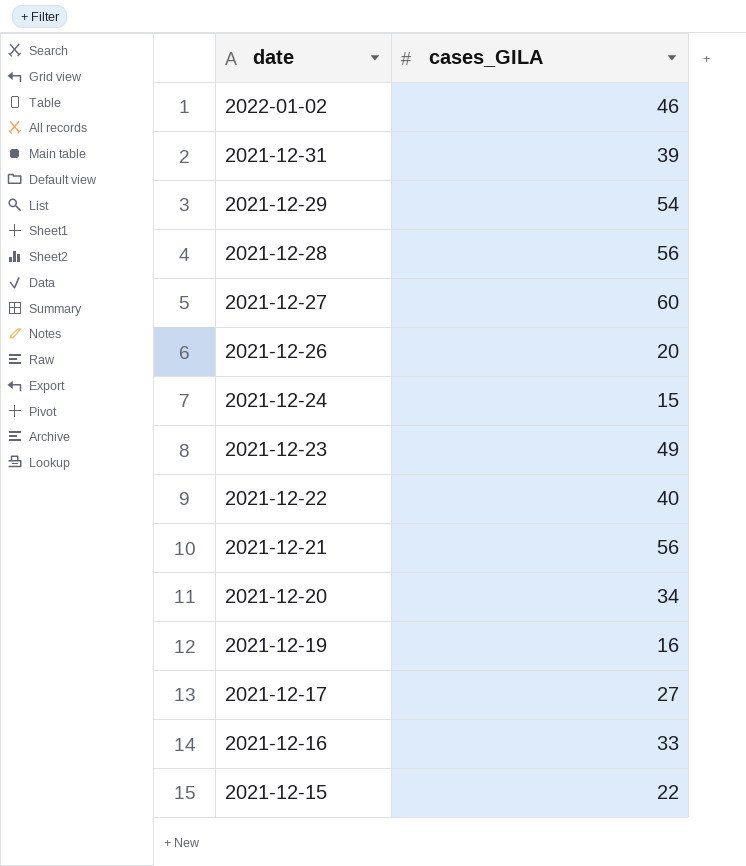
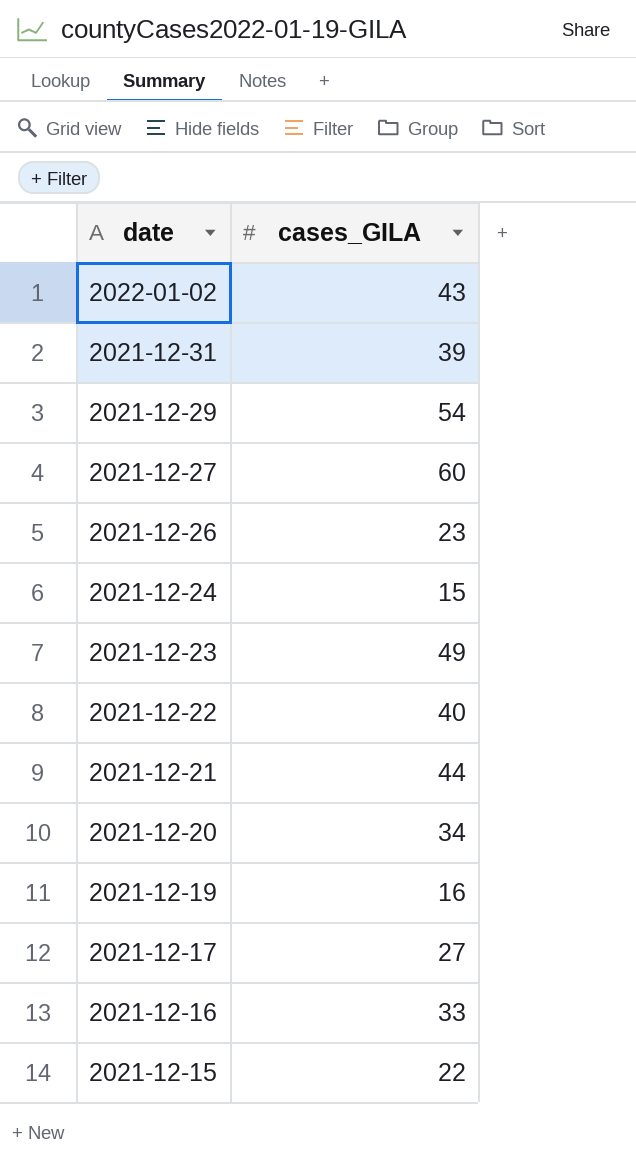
row 2021-12-28: 56 -> none
2022-01-02 | cases_GILA: 46 -> 43
2021-12-26 | cases_GILA: 20 -> 23
2021-12-21 | cases_GILA: 56 -> 44

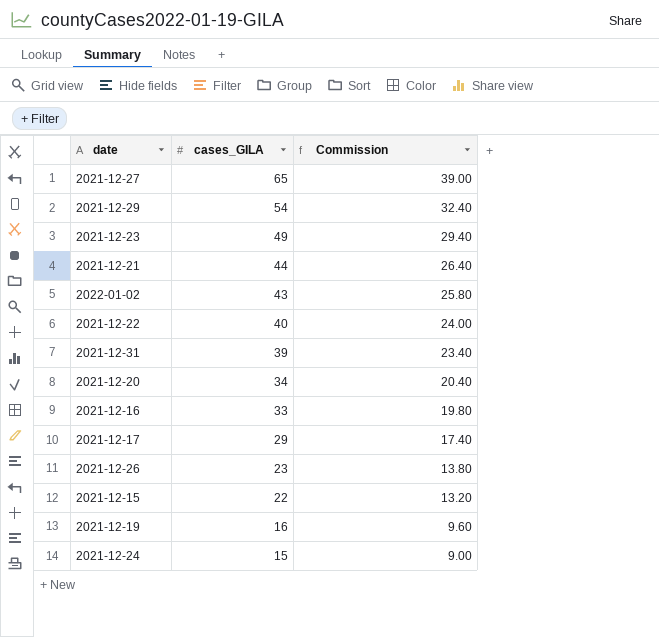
row order: date descending -> cases_GILA descending
column Commission | formula: none -> [cases_GILA] * 0.6
2021-12-27 | cases_GILA: 60 -> 65
2021-12-17 | cases_GILA: 27 -> 29

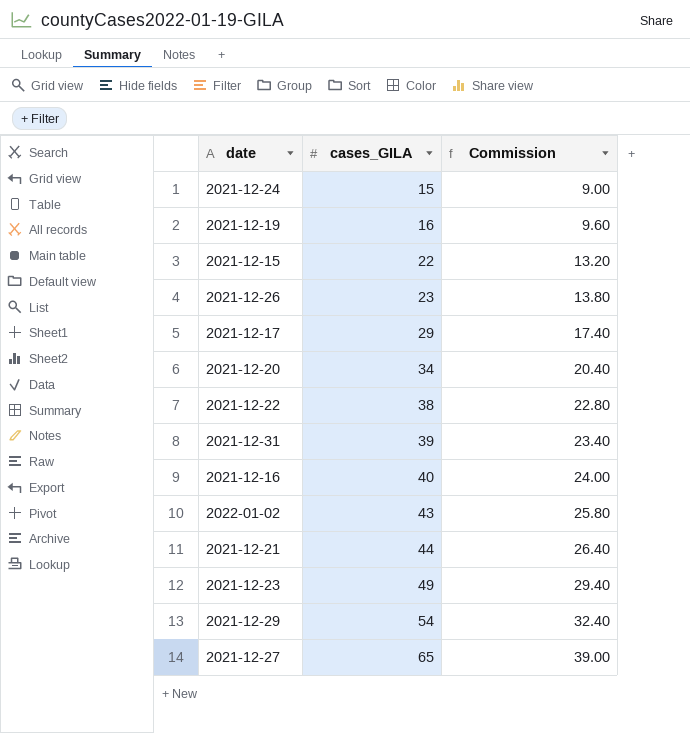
row order: cases_GILA descending -> cases_GILA ascending
2021-12-22 | cases_GILA: 40 -> 38
2021-12-22 | Commission: 24.00 -> 22.80
2021-12-16 | cases_GILA: 33 -> 40
2021-12-16 | Commission: 19.80 -> 24.00

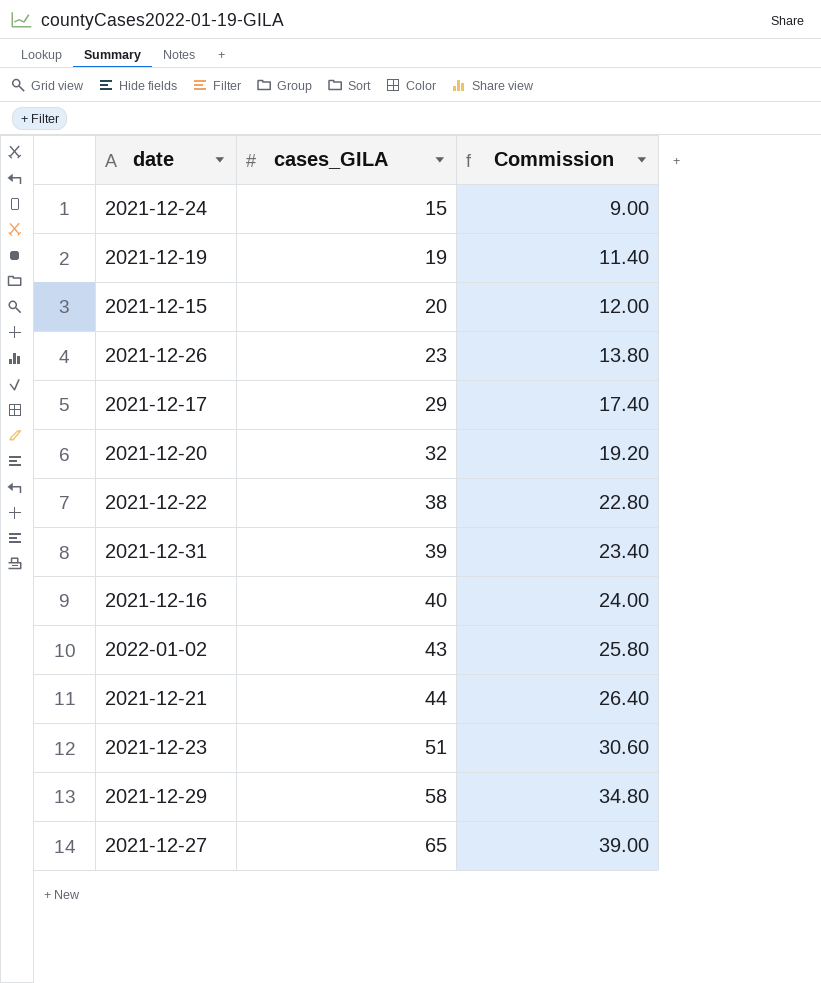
2021-12-19 | cases_GILA: 16 -> 19
2021-12-19 | Commission: 9.60 -> 11.40
2021-12-15 | cases_GILA: 22 -> 20
2021-12-15 | Commission: 13.20 -> 12.00
2021-12-20 | cases_GILA: 34 -> 32
2021-12-20 | Commission: 20.40 -> 19.20
2021-12-23 | cases_GILA: 49 -> 51
2021-12-23 | Commission: 29.40 -> 30.60
2021-12-29 | cases_GILA: 54 -> 58
2021-12-29 | Commission: 32.40 -> 34.80

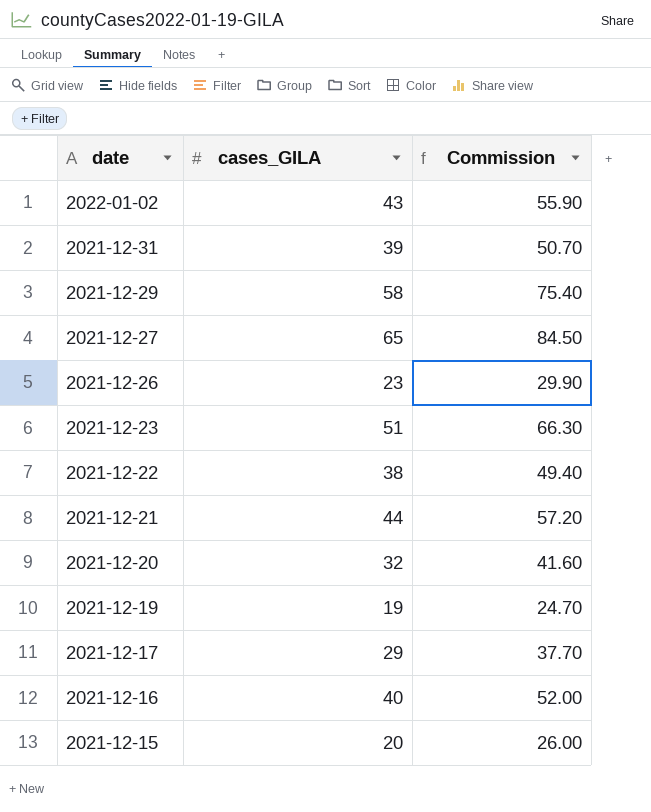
row order: cases_GILA ascending -> date descending
column Commission | formula: [cases_GILA] * 0.6 -> [cases_GILA] * 1.3
row 2021-12-24: 15 | 9.00 -> none

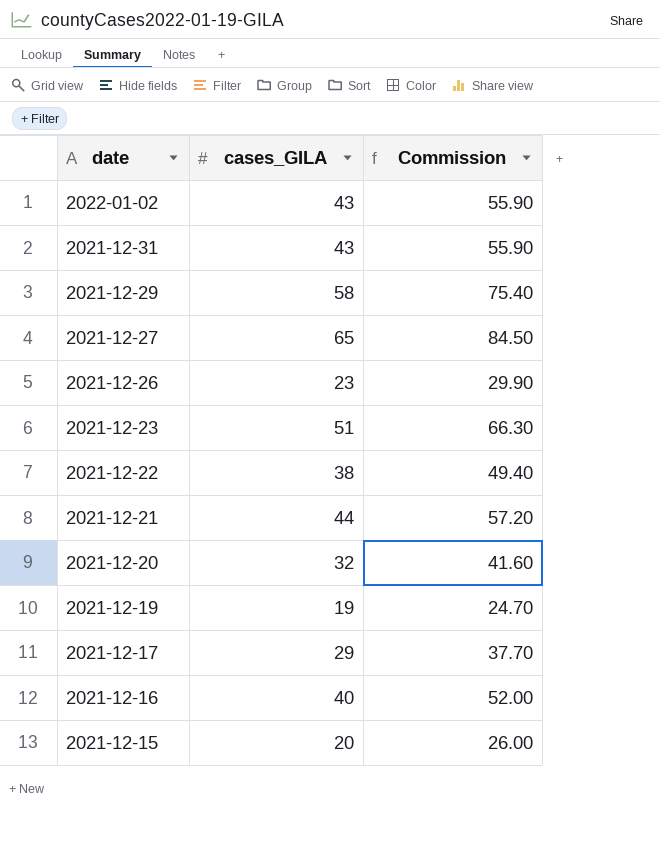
2021-12-31 | cases_GILA: 39 -> 43
2021-12-31 | Commission: 50.70 -> 55.90

